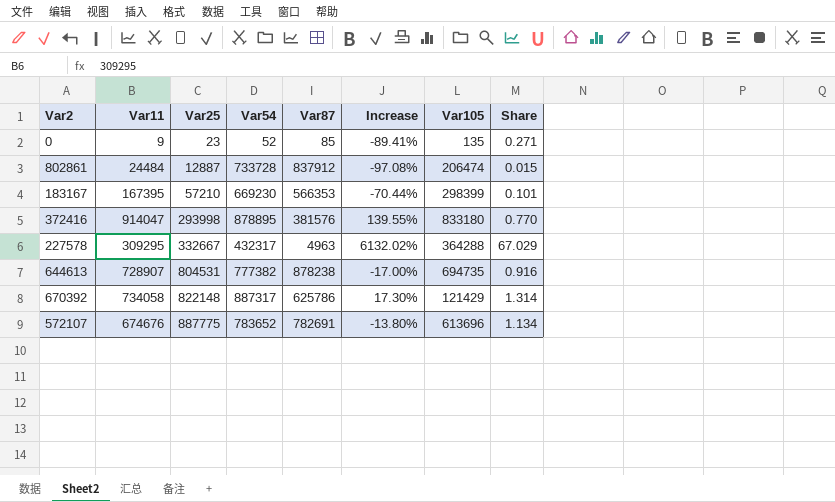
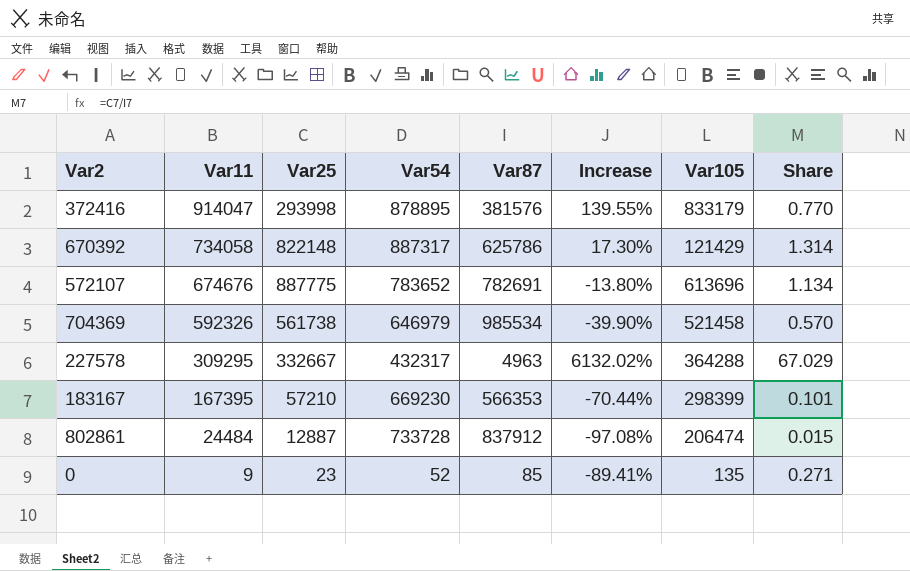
row order: Var25 ascending -> Var11 descending
row 644613: 728907 | 804531 | 777382 | 878238 | -17.00% | 694735 | 0.916 -> none
372416 | Var105: 833180 -> 833179
row 704369: none -> 592326 | 561738 | 646979 | 985534 | -39.90% | 521458 | 0.570

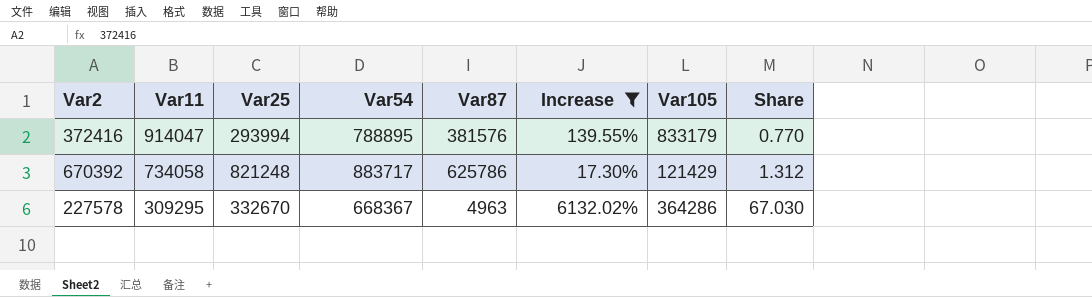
filter: none -> Increase >= 17.30%
372416 | Var25: 293998 -> 293994
372416 | Var54: 878895 -> 788895
670392 | Var25: 822148 -> 821248
670392 | Var54: 887317 -> 883717
670392 | Share: 1.314 -> 1.312
227578 | Var25: 332667 -> 332670
227578 | Var54: 432317 -> 668367
227578 | Var105: 364288 -> 364286
227578 | Share: 67.029 -> 67.030

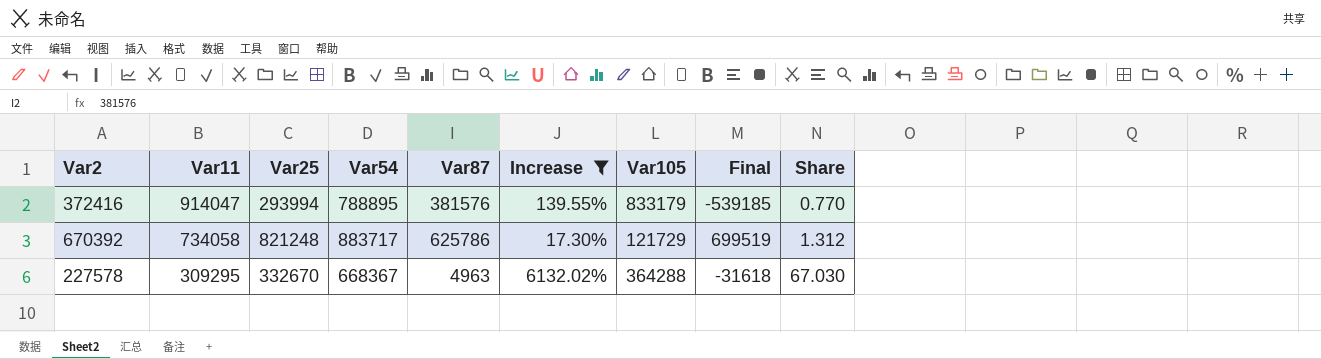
column Final | formula: none -> [Var25] - [Var105]
670392 | Var105: 121429 -> 121729
227578 | Var105: 364286 -> 364288

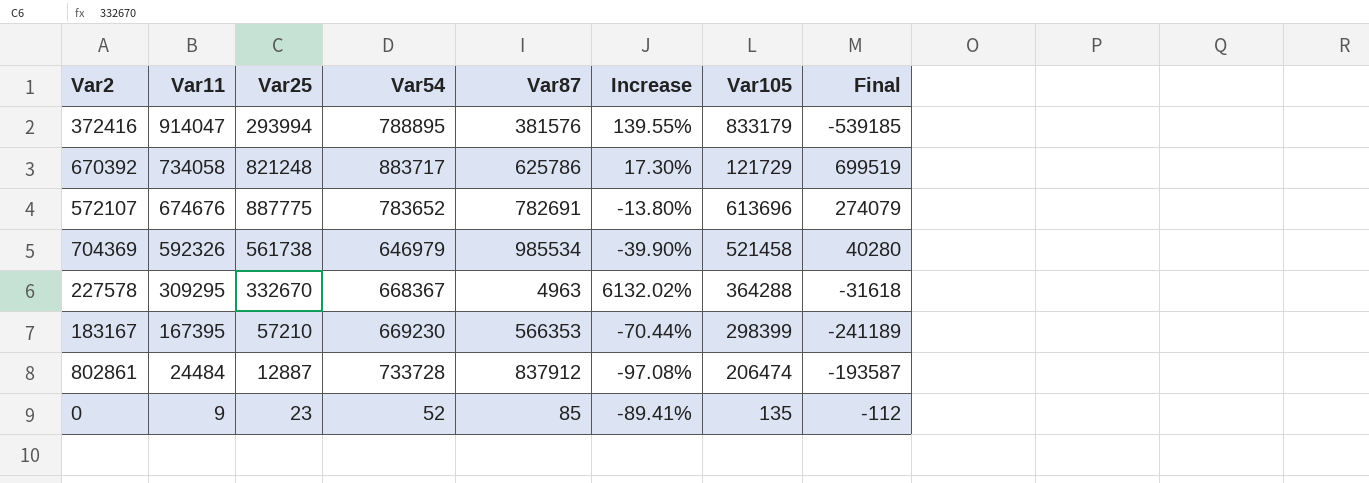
filter: Increase >= 17.30% -> none
column Share | formula: [Var25] / [Var87] -> none

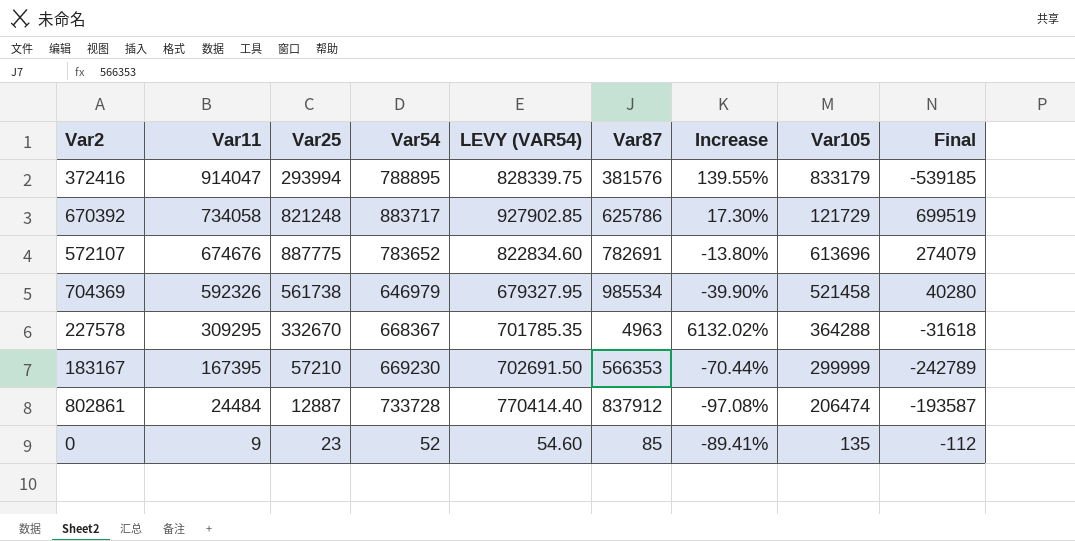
column LEVY (VAR54) | formula: none -> [Var54] * 1.05
183167 | Var105: 298399 -> 299999
183167 | Final: -241189 -> -242789

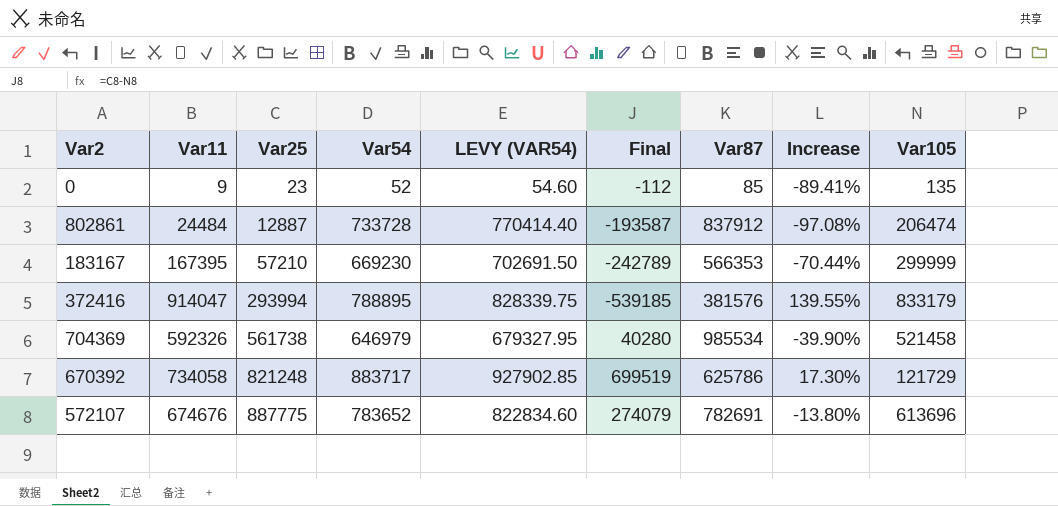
row order: Var11 descending -> Var25 ascending
column Final | position: 9 -> 6
row 227578: 309295 | 332670 | 668367 | 701785.35 | 4963 | 6132.02% | 364288 | -31618 -> none

